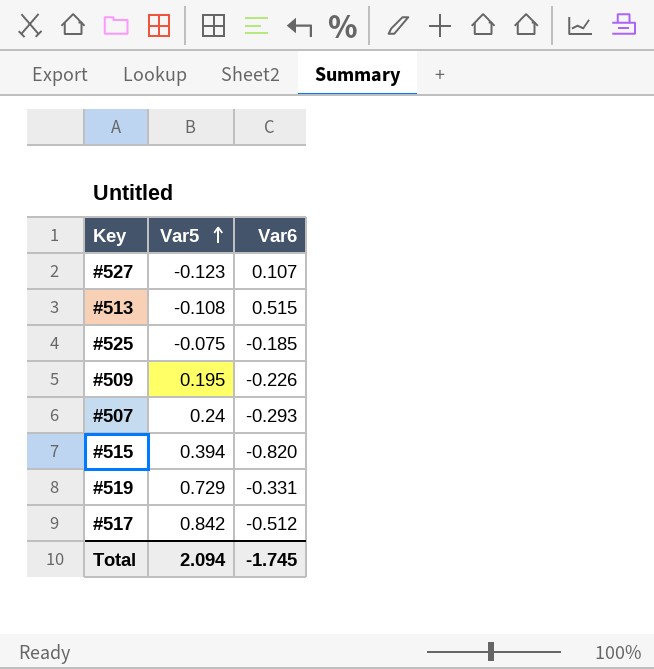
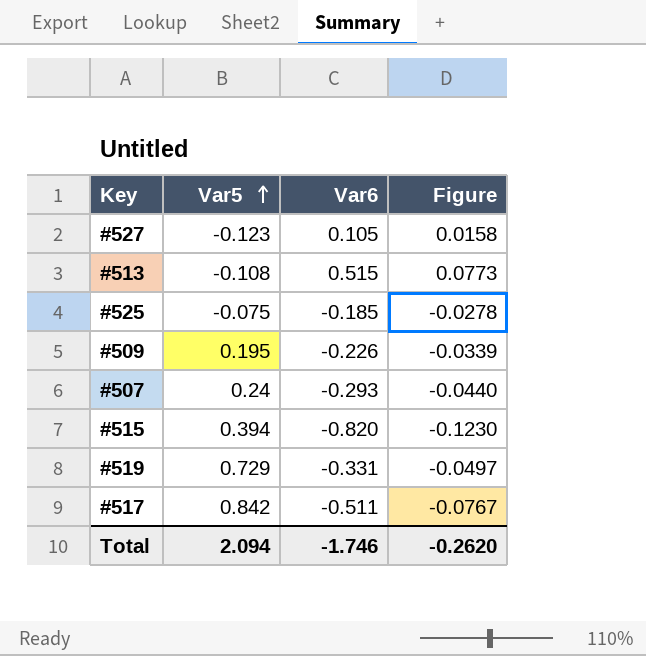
column Figure | formula: none -> [Var6] * 0.15
#527 | Var6: 0.107 -> 0.105
#517 | Var6: -0.512 -> -0.511
Total | Var6: -1.745 -> -1.746

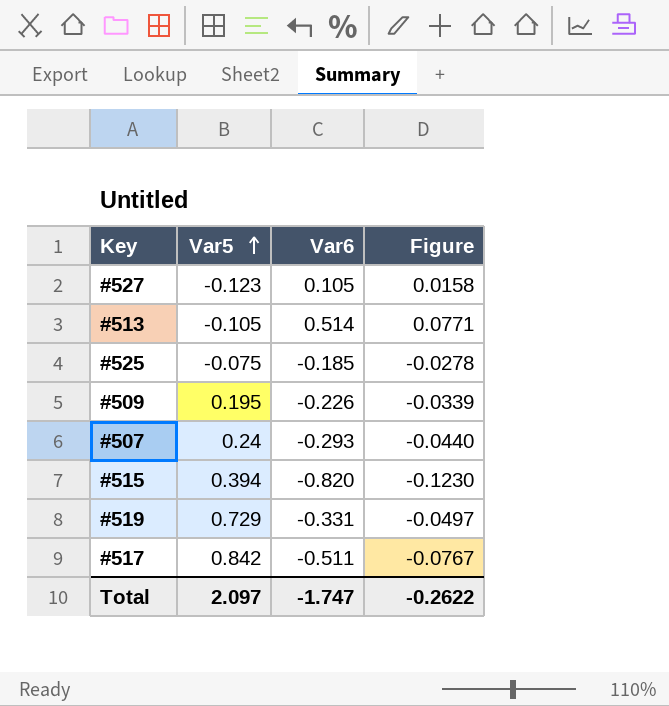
#513 | Var5: -0.108 -> -0.105
#513 | Var6: 0.515 -> 0.514
#513 | Figure: 0.0773 -> 0.0771
Total | Var5: 2.094 -> 2.097
Total | Var6: -1.746 -> -1.747
Total | Figure: -0.2620 -> -0.2622

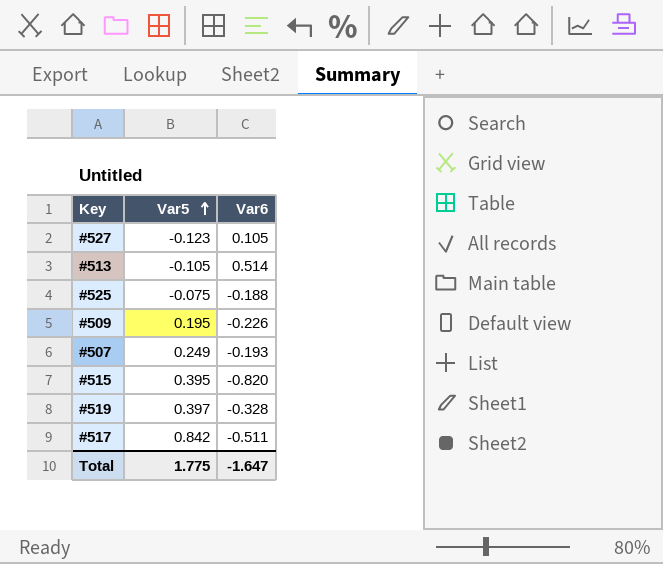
column Figure | formula: [Var6] * 0.15 -> none
#525 | Var6: -0.185 -> -0.188
#507 | Var5: 0.24 -> 0.249
#507 | Var6: -0.293 -> -0.193
#515 | Var5: 0.394 -> 0.395
#519 | Var5: 0.729 -> 0.397
#519 | Var6: -0.331 -> -0.328
Total | Var5: 2.097 -> 1.775
Total | Var6: -1.747 -> -1.647

